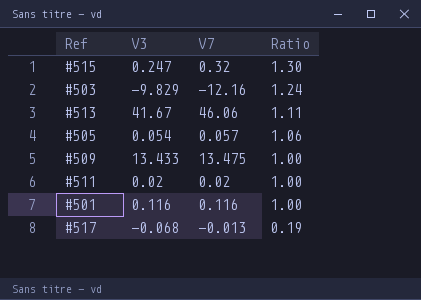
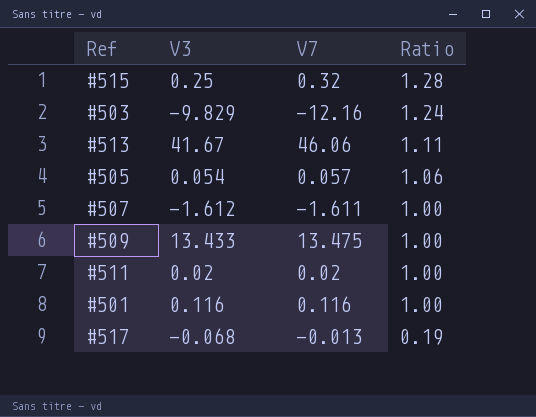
#515 | V3: 0.247 -> 0.25
#515 | Ratio: 1.30 -> 1.28
row #507: none -> -1.612 | -1.611 | 1.00

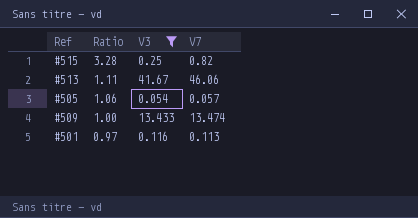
filter: none -> V3 >= 0.054
column Ratio | position: 4 -> 2
#515 | Ratio: 1.28 -> 3.28
#515 | V7: 0.32 -> 0.82
#509 | V7: 13.475 -> 13.474
#501 | Ratio: 1.00 -> 0.97
#501 | V7: 0.116 -> 0.113

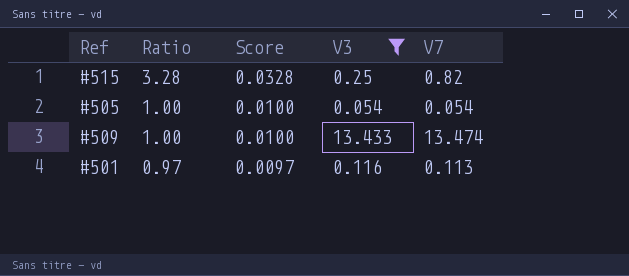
column Score | formula: none -> [Ratio] * 0.01
row #513: 1.11 | 41.67 | 46.06 -> none
#505 | Ratio: 1.06 -> 1.00
#505 | V7: 0.057 -> 0.054

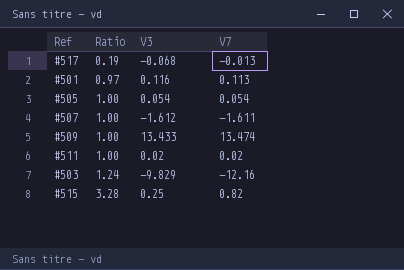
filter: V3 >= 0.054 -> none
row order: Ratio descending -> Ratio ascending
column Score | formula: [Ratio] * 0.01 -> none

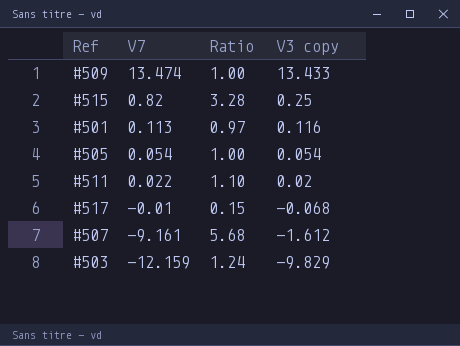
row order: Ratio ascending -> V7 descending
column V7 | position: 4 -> 2
column name: V3 -> V3 copy
#511 | V7: 0.02 -> 0.022
#511 | Ratio: 1.00 -> 1.10
#517 | V7: -0.013 -> -0.01
#517 | Ratio: 0.19 -> 0.15
#507 | V7: -1.611 -> -9.161
#507 | Ratio: 1.00 -> 5.68
#503 | V7: -12.16 -> -12.159

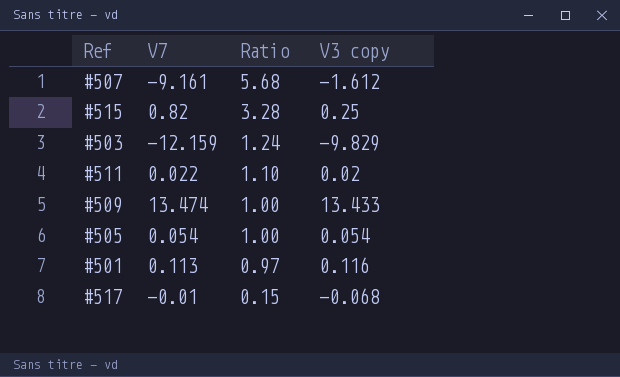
row order: V7 descending -> Ratio descending

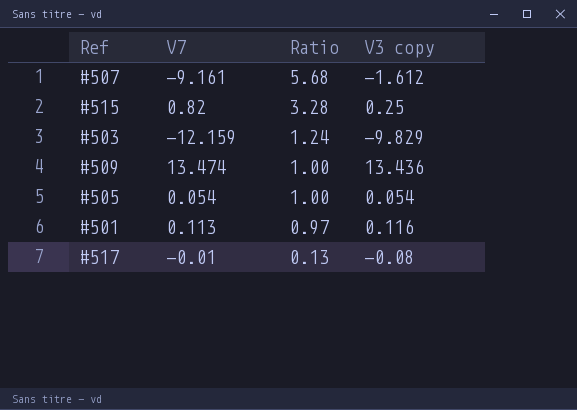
row #511: 0.022 | 1.10 | 0.02 -> none
#509 | V3 copy: 13.433 -> 13.436
#517 | Ratio: 0.15 -> 0.13
#517 | V3 copy: -0.068 -> -0.08

